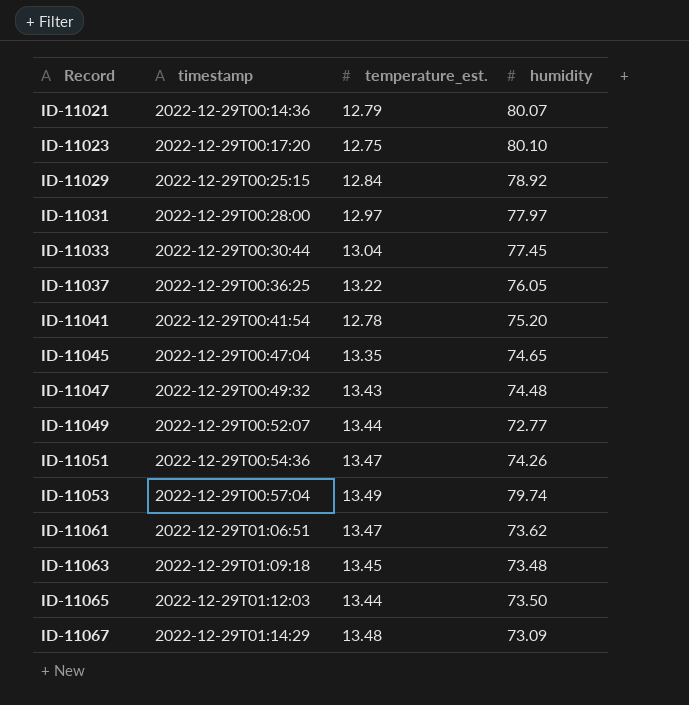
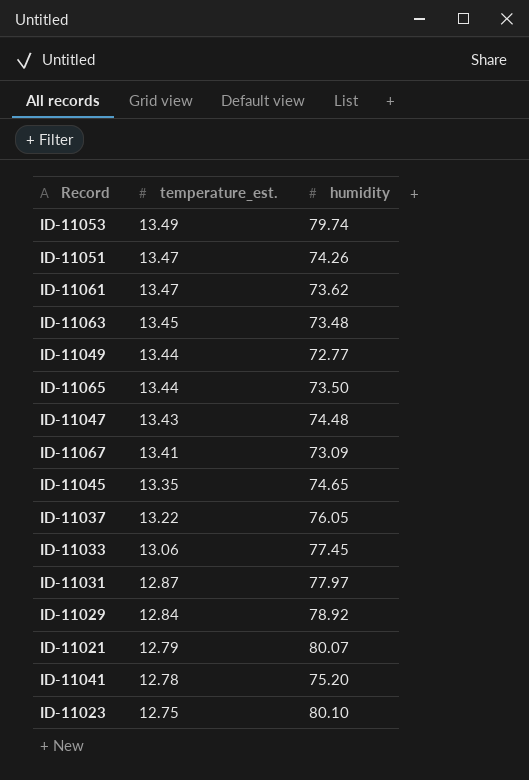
row order: Record ascending -> temperature_est. descending
column timestamp | position: 2 -> none
ID-11067 | temperature_est.: 13.48 -> 13.41
ID-11033 | temperature_est.: 13.04 -> 13.06
ID-11031 | temperature_est.: 12.97 -> 12.87

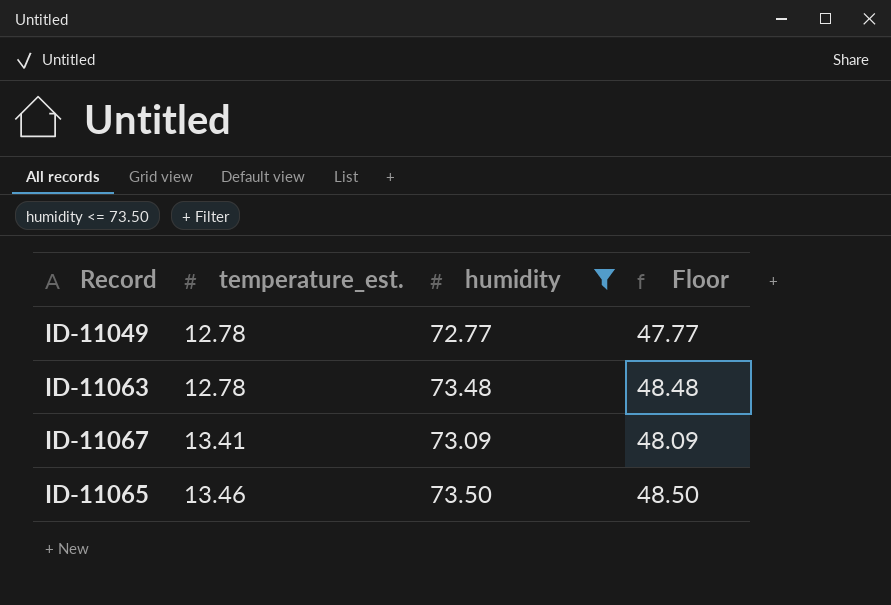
filter: none -> humidity <= 73.50
row order: temperature_est. descending -> temperature_est. ascending
column Floor | formula: none -> [humidity] - 25
ID-11049 | temperature_est.: 13.44 -> 12.78
ID-11063 | temperature_est.: 13.45 -> 12.78
ID-11065 | temperature_est.: 13.44 -> 13.46

